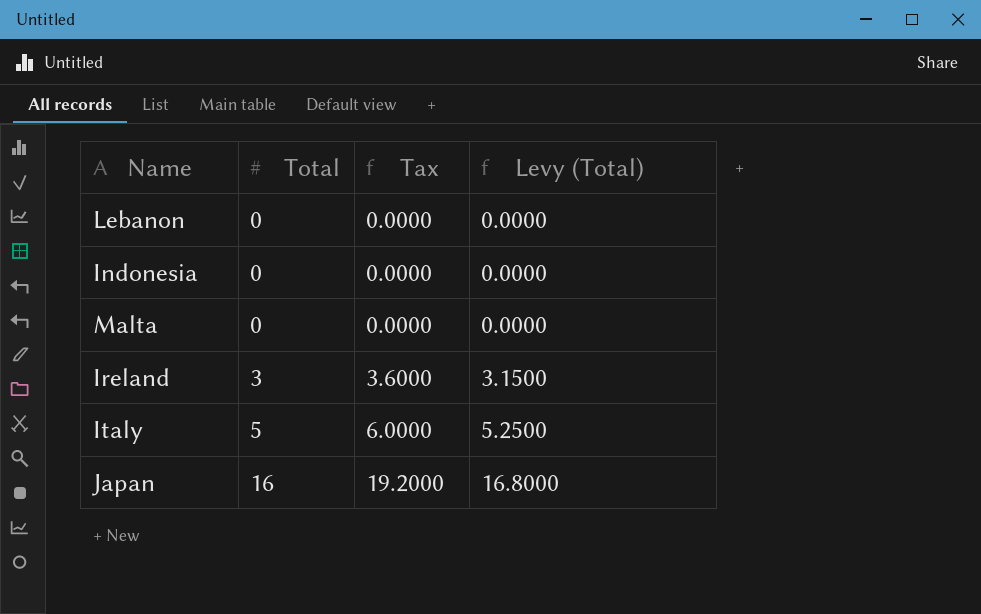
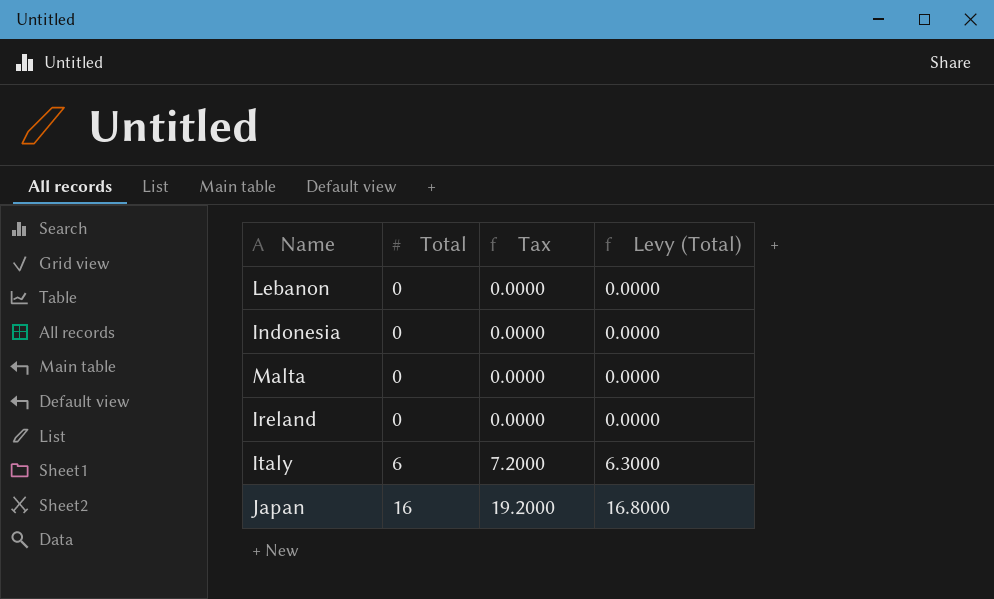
Ireland | Total: 3 -> 0
Ireland | Tax: 3.6000 -> 0.0000
Ireland | Levy (Total): 3.1500 -> 0.0000
Italy | Total: 5 -> 6
Italy | Tax: 6.0000 -> 7.2000
Italy | Levy (Total): 5.2500 -> 6.3000

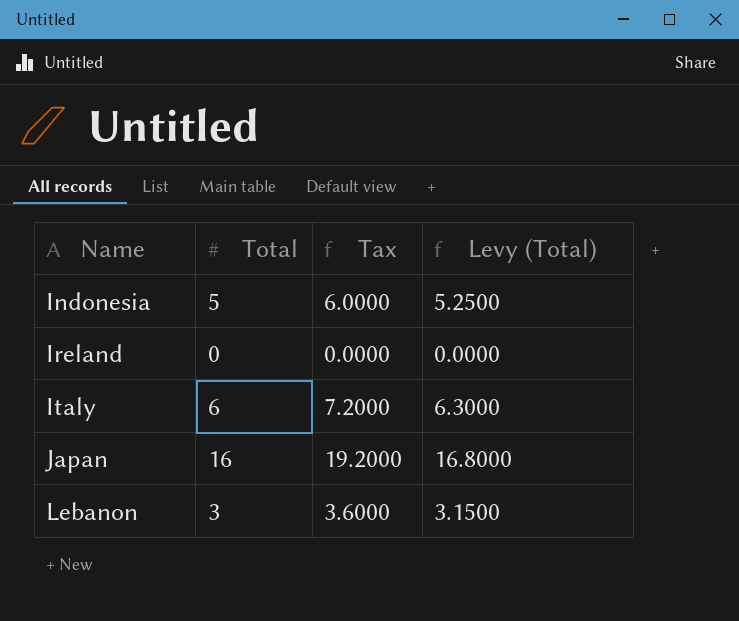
row order: Total ascending -> Name ascending
row Malta: 0 | 0.0000 | 0.0000 -> none
Indonesia | Total: 0 -> 5
Indonesia | Tax: 0.0000 -> 6.0000
Indonesia | Levy (Total): 0.0000 -> 5.2500
Lebanon | Total: 0 -> 3
Lebanon | Tax: 0.0000 -> 3.6000
Lebanon | Levy (Total): 0.0000 -> 3.1500

